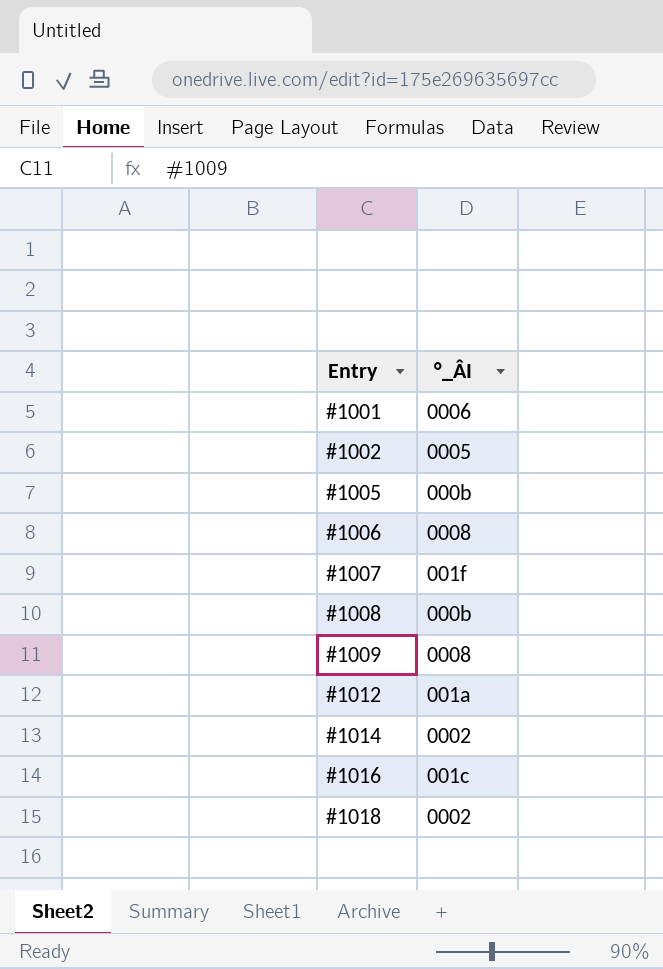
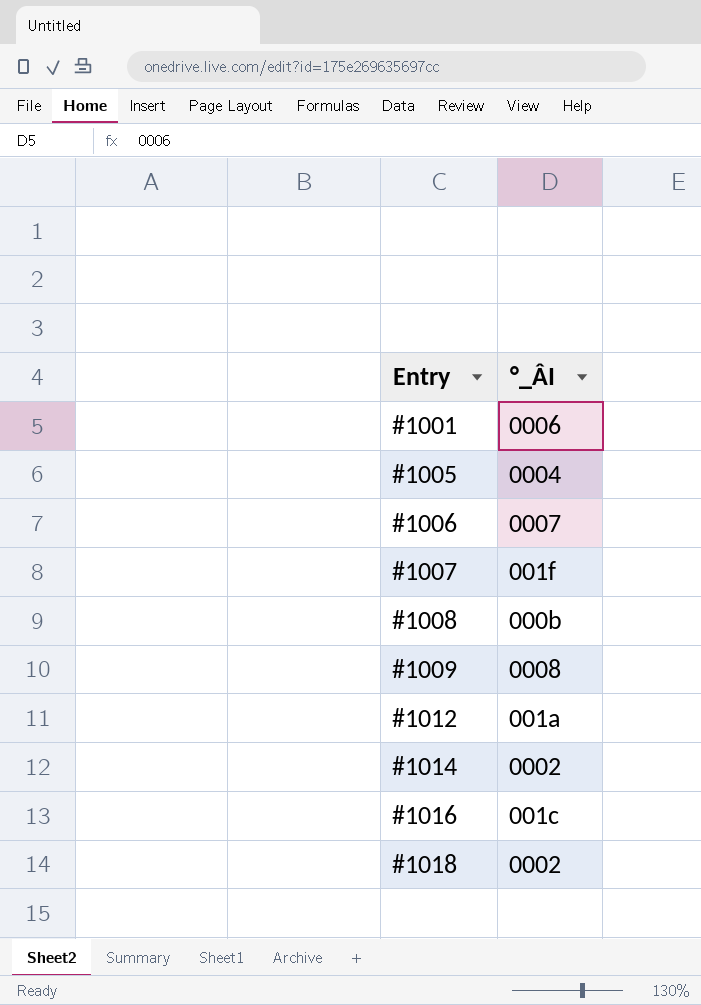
row #1002: 0005 -> none
#1005 | °_ÂI: 000b -> 0004
#1006 | °_ÂI: 0008 -> 0007

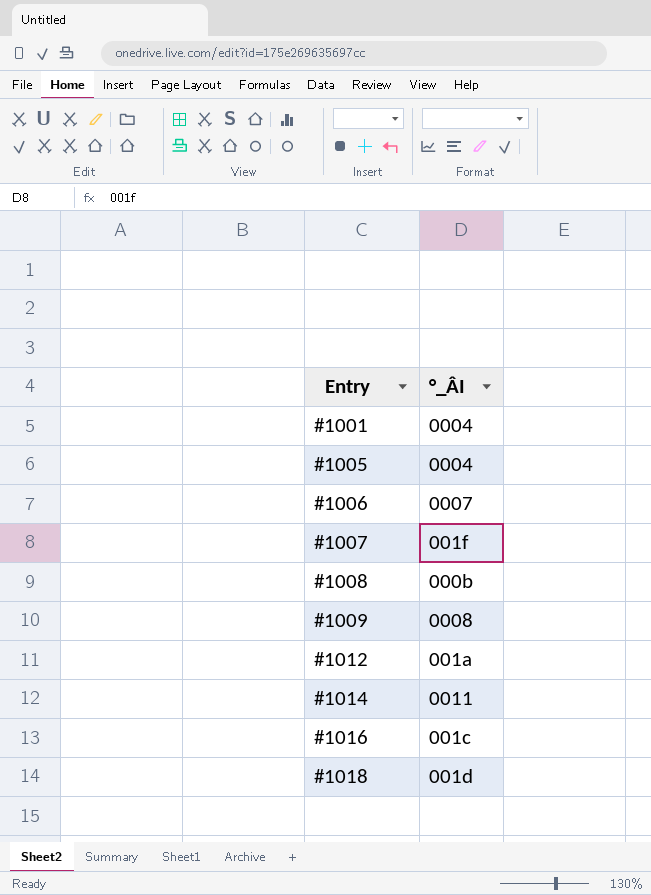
#1001 | °_ÂI: 0006 -> 0004
#1014 | °_ÂI: 0002 -> 0011
#1018 | °_ÂI: 0002 -> 001d

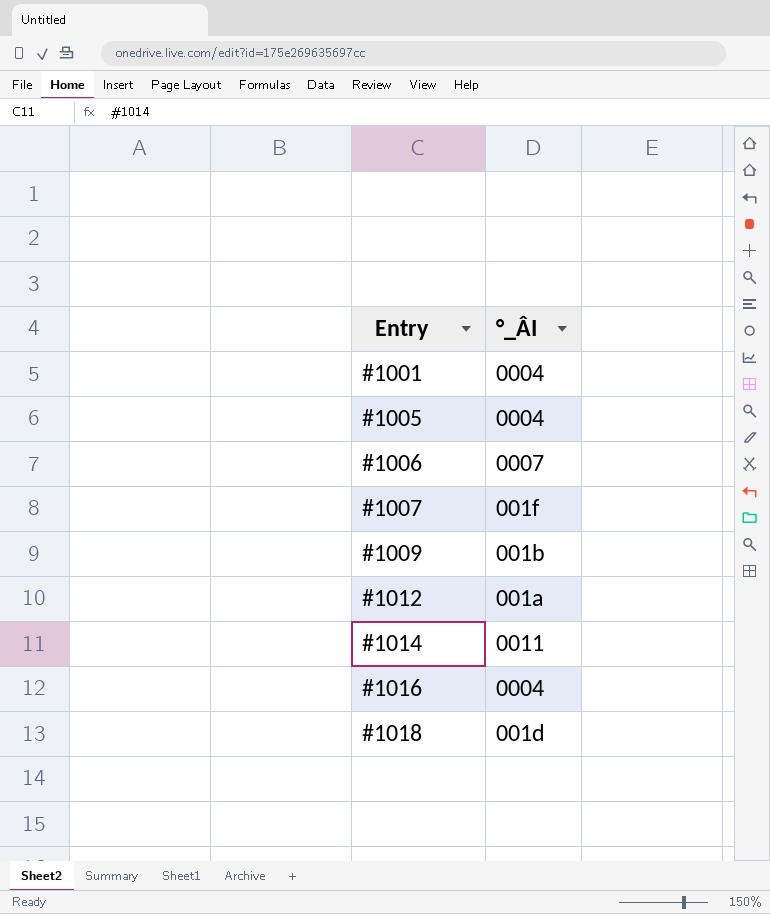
row #1008: 000b -> none
#1009 | °_ÂI: 0008 -> 001b
#1016 | °_ÂI: 001c -> 0004

